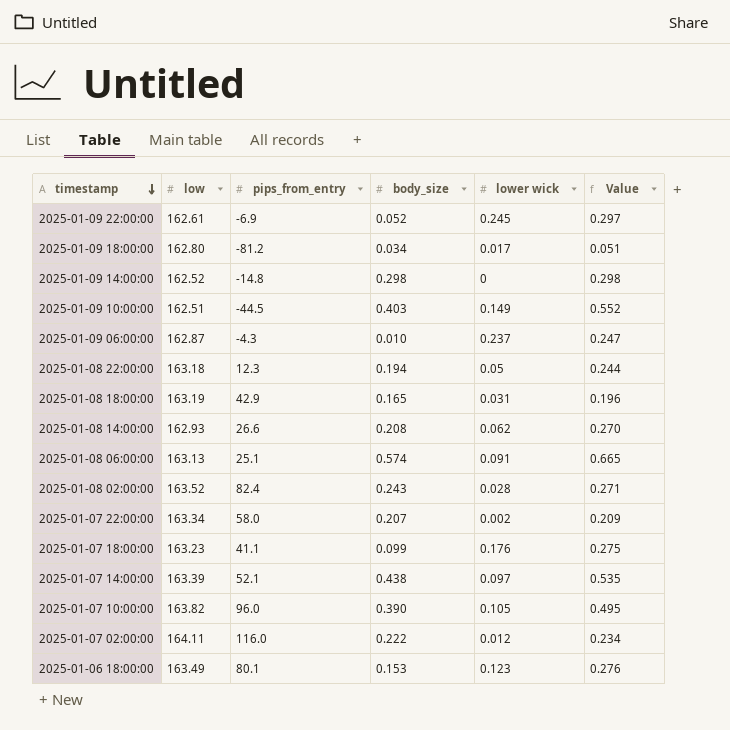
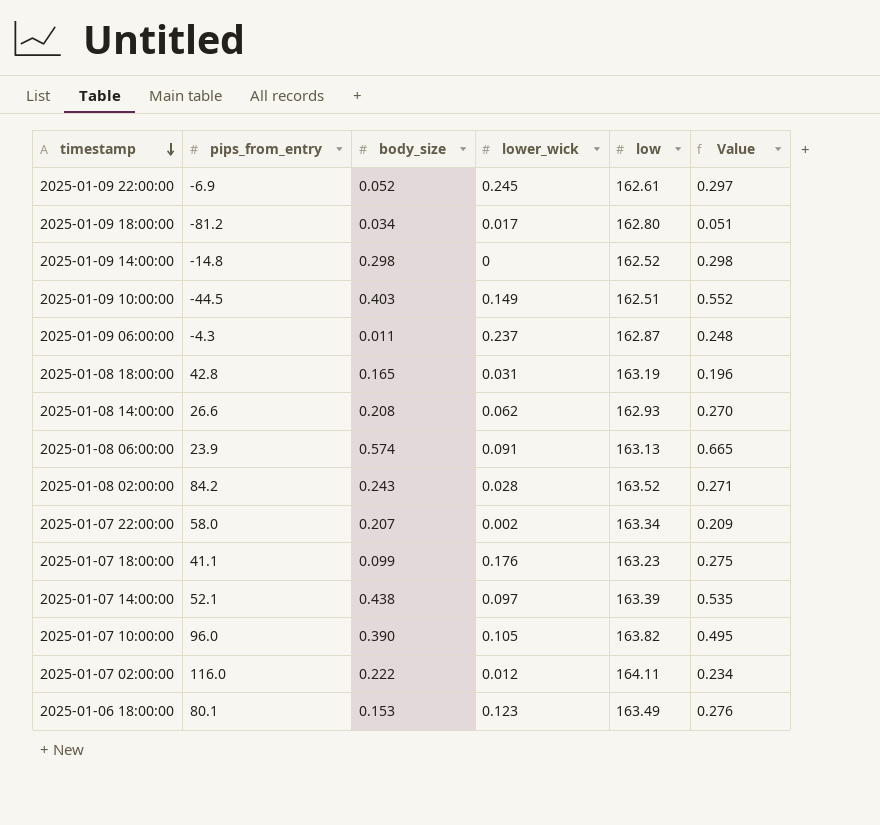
column name: lower wick -> lower_wick
column low | position: 2 -> 5
row 2025-01-08 22:00:00: 163.18 | 12.3 | 0.194 | 0.05 | 0.244 -> none
2025-01-09 06:00:00 | body_size: 0.010 -> 0.011
2025-01-09 06:00:00 | Value: 0.247 -> 0.248
2025-01-08 18:00:00 | pips_from_entry: 42.9 -> 42.8
2025-01-08 06:00:00 | pips_from_entry: 25.1 -> 23.9
2025-01-08 02:00:00 | pips_from_entry: 82.4 -> 84.2

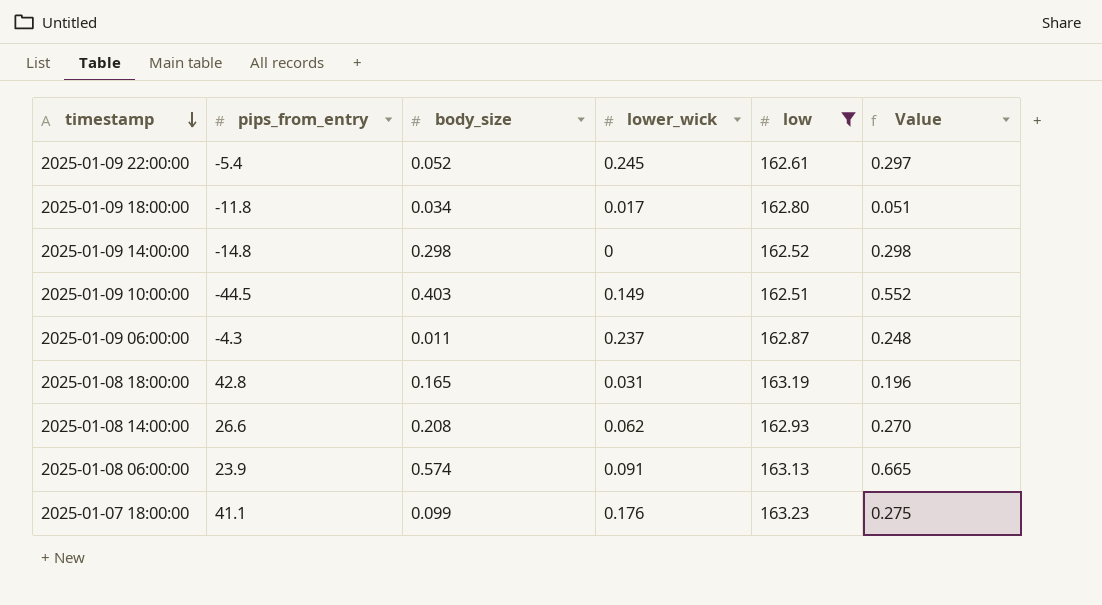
filter: none -> low <= 163.23
2025-01-09 22:00:00 | pips_from_entry: -6.9 -> -5.4
2025-01-09 18:00:00 | pips_from_entry: -81.2 -> -11.8

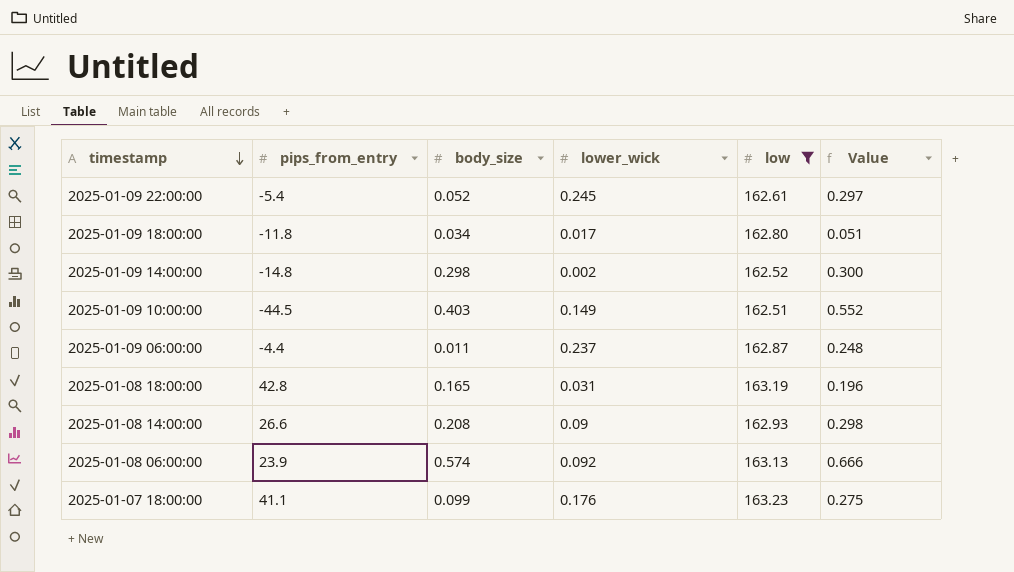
2025-01-09 14:00:00 | lower_wick: 0 -> 0.002
2025-01-09 14:00:00 | Value: 0.298 -> 0.300
2025-01-09 06:00:00 | pips_from_entry: -4.3 -> -4.4
2025-01-08 14:00:00 | lower_wick: 0.062 -> 0.09
2025-01-08 14:00:00 | Value: 0.270 -> 0.298
2025-01-08 06:00:00 | lower_wick: 0.091 -> 0.092
2025-01-08 06:00:00 | Value: 0.665 -> 0.666

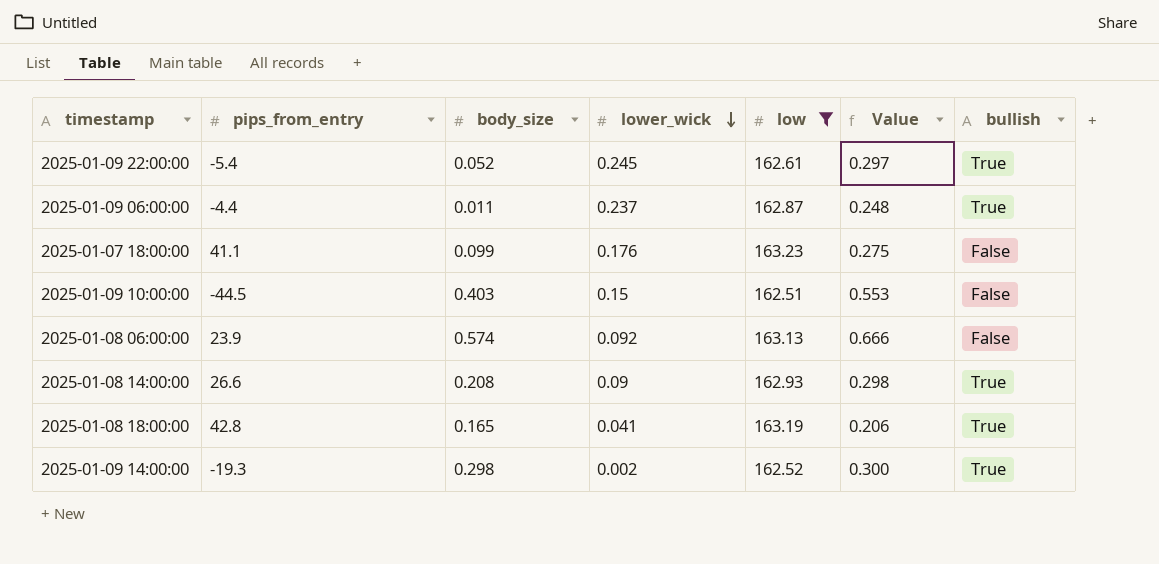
row order: timestamp descending -> lower_wick descending
column bullish | position: none -> 7
row 2025-01-09 18:00:00: -11.8 | 0.034 | 0.017 | 162.80 | 0.051 -> none
2025-01-09 10:00:00 | lower_wick: 0.149 -> 0.15
2025-01-09 10:00:00 | Value: 0.552 -> 0.553
2025-01-08 18:00:00 | lower_wick: 0.031 -> 0.041
2025-01-08 18:00:00 | Value: 0.196 -> 0.206
2025-01-09 14:00:00 | pips_from_entry: -14.8 -> -19.3

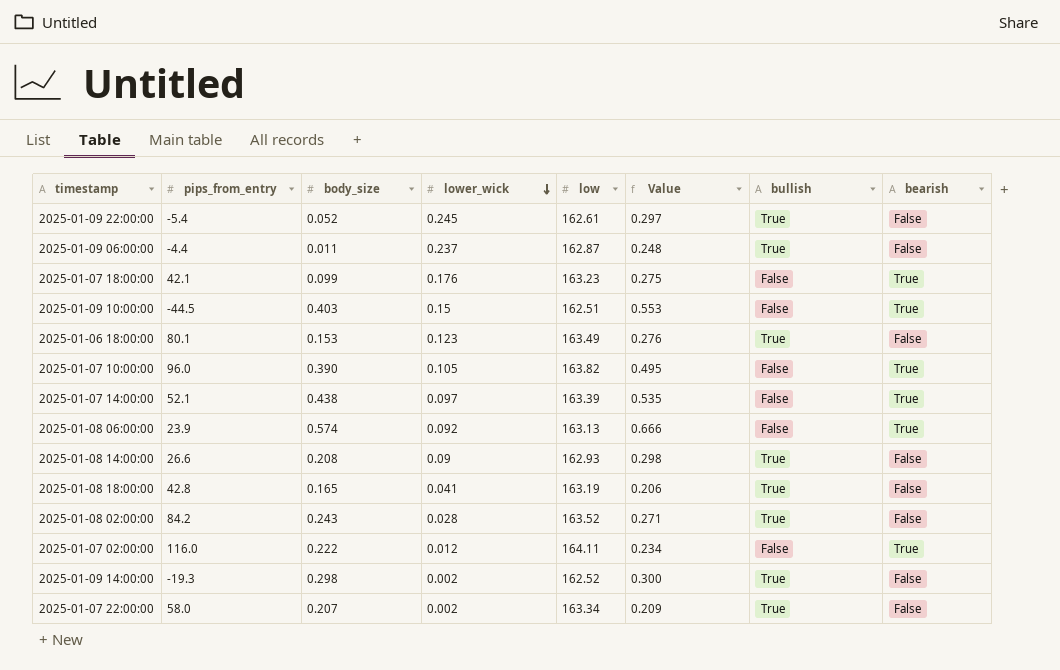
filter: low <= 163.23 -> none
column bearish | position: none -> 8
2025-01-07 18:00:00 | pips_from_entry: 41.1 -> 42.1

